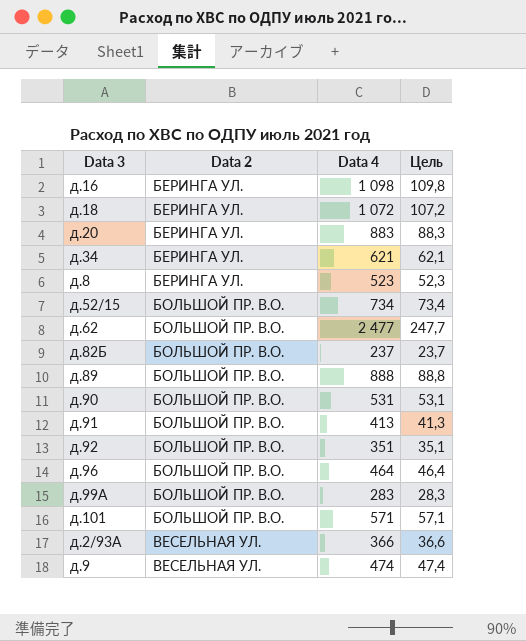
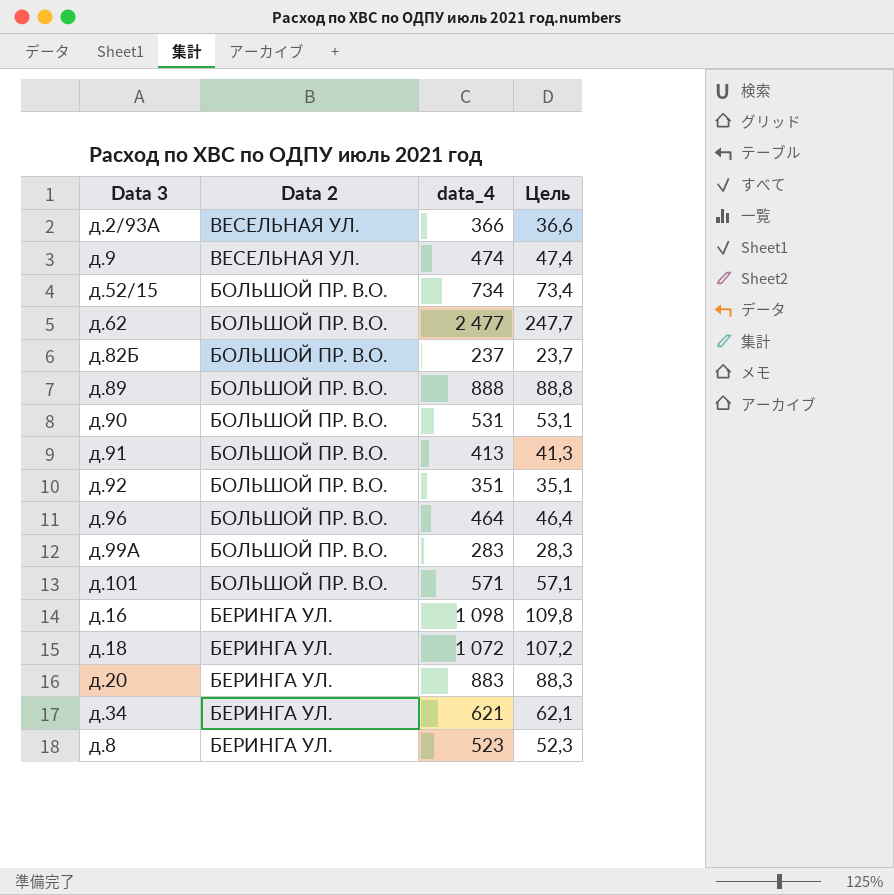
row order: Data 2 ascending -> Data 2 descending
column name: Data 4 -> data_4

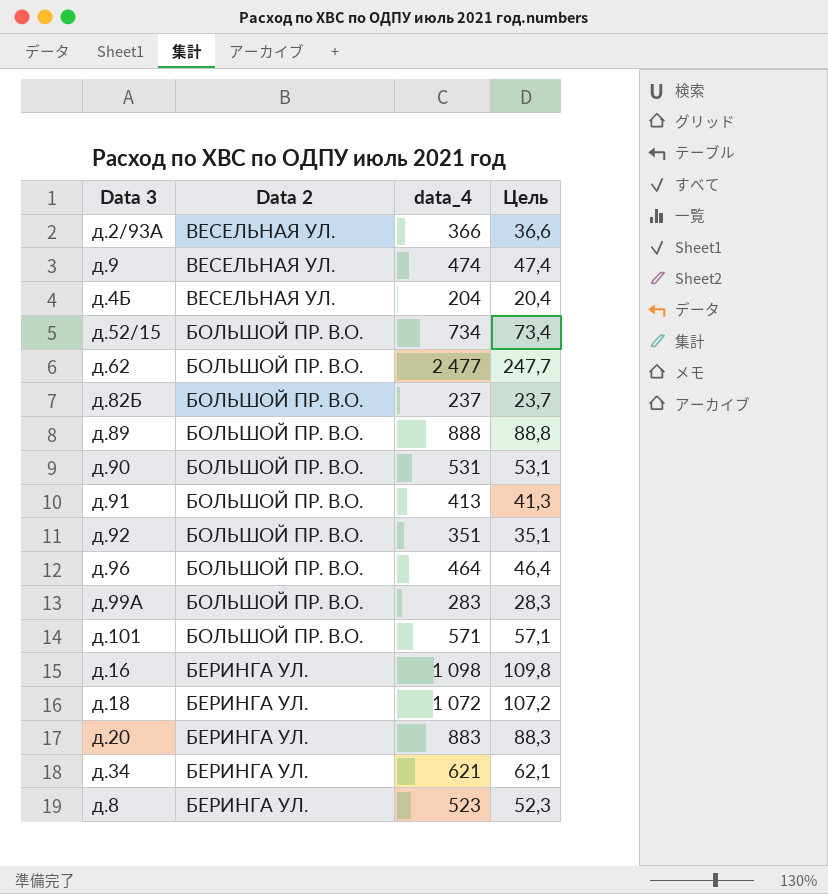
row д.4Б: none -> ВЕСЕЛЬНАЯ УЛ. | 204 | 20,4

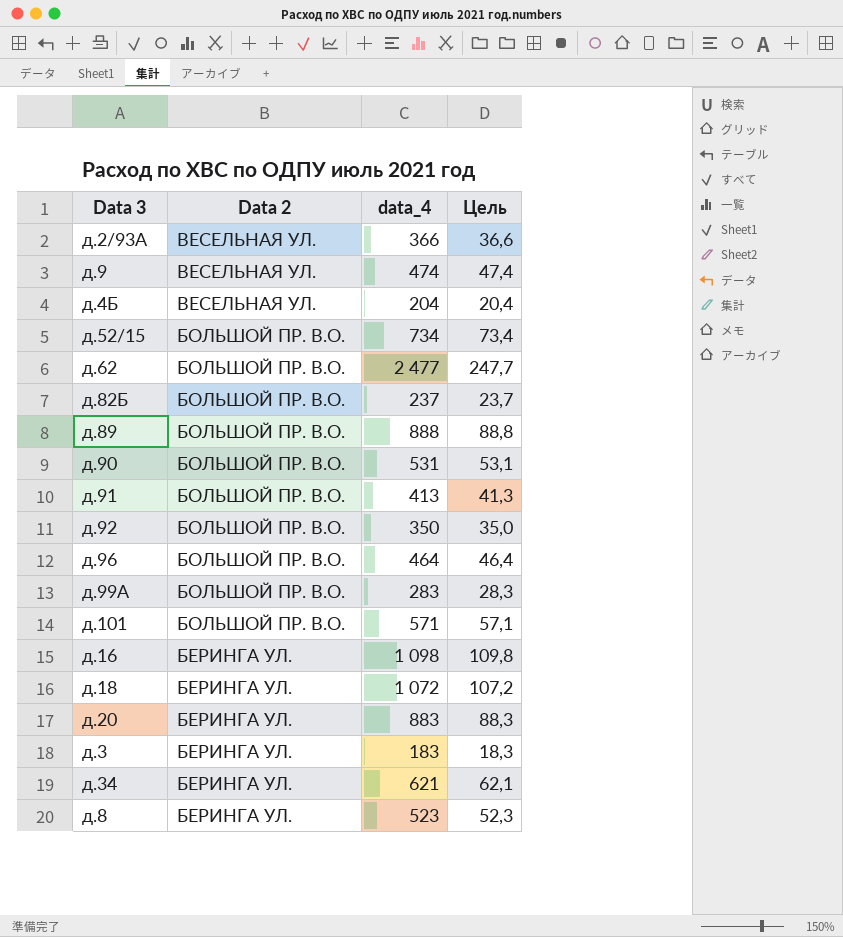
д.92 | data_4: 351 -> 350
д.92 | Цель: 35,1 -> 35,0
row д.3: none -> БЕРИНГА УЛ. | 183 | 18,3

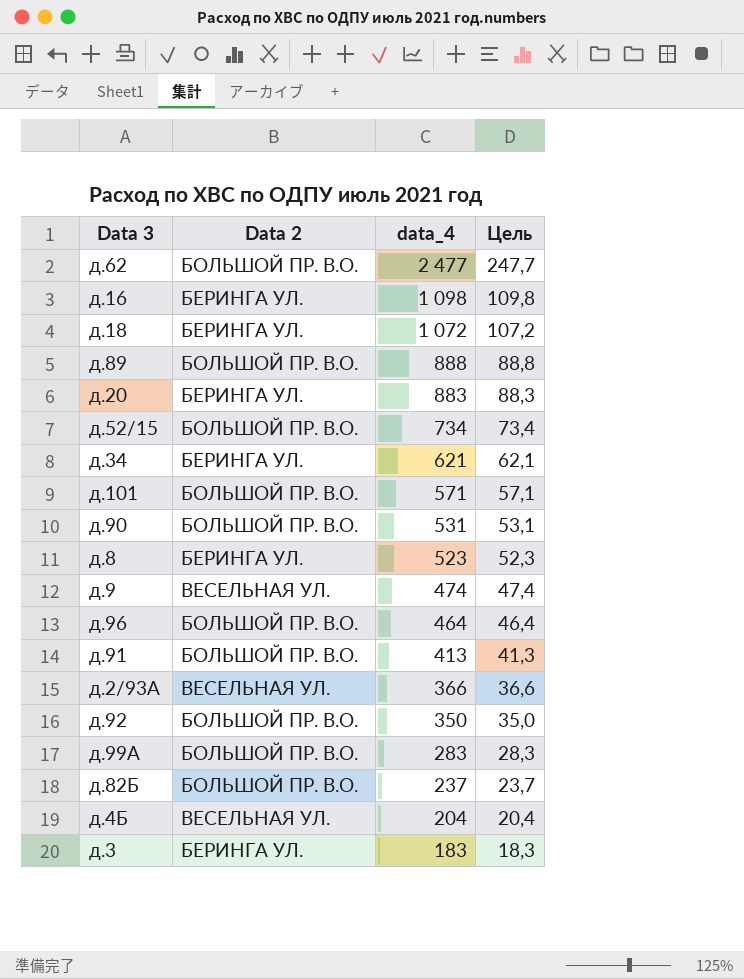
row order: Data 2 descending -> data_4 descending

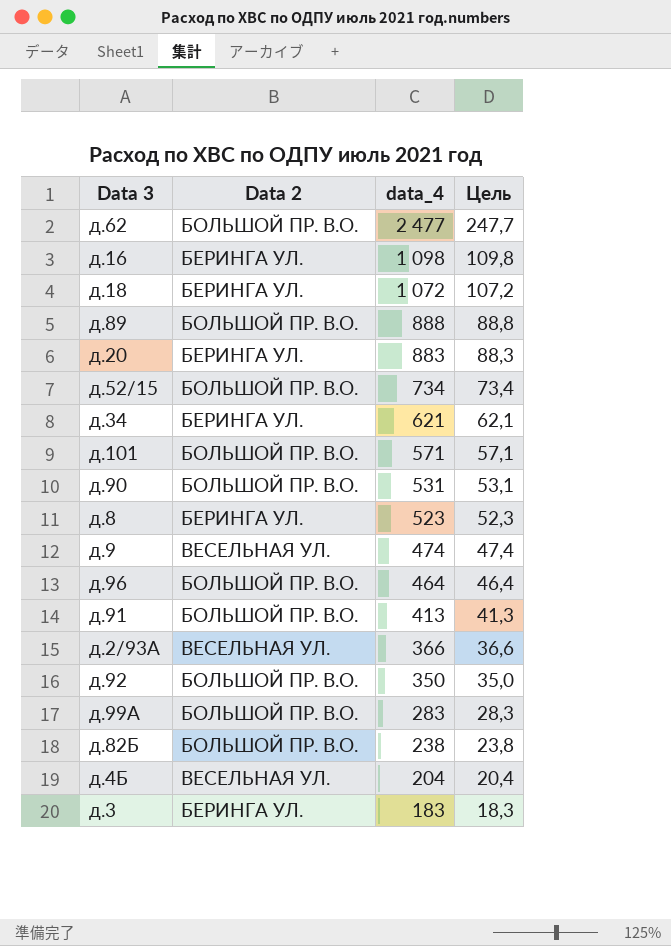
д.82Б | data_4: 237 -> 238
д.82Б | Цель: 23,7 -> 23,8

